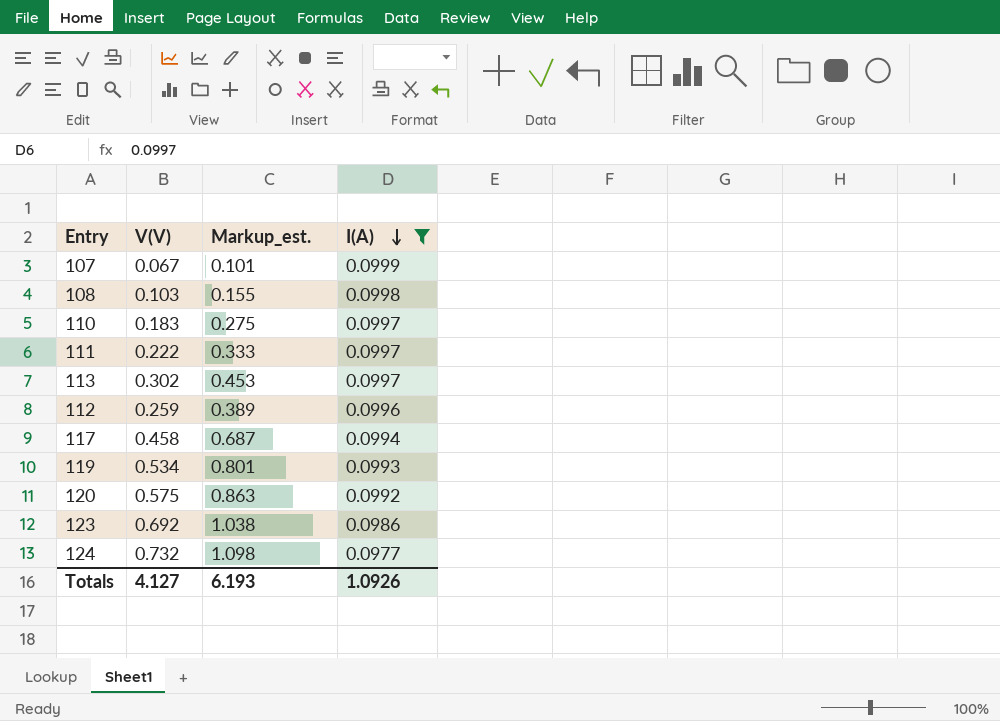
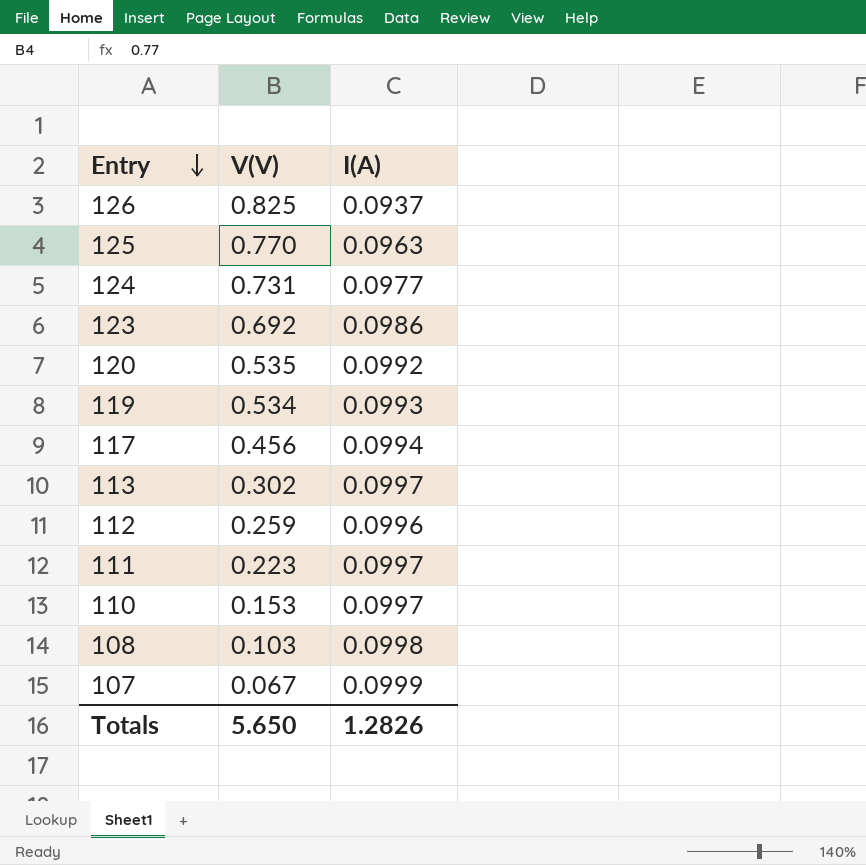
filter: I(A) >= 0.0977 -> none
row order: I(A) descending -> Entry descending
column Markup_est. | formula: [V(V)] * 1.5 -> none
124 | V(V): 0.732 -> 0.731
120 | V(V): 0.575 -> 0.535
117 | V(V): 0.458 -> 0.456
111 | V(V): 0.222 -> 0.223
110 | V(V): 0.183 -> 0.153
Totals | V(V): 4.127 -> 5.650
Totals | I(A): 1.0926 -> 1.2826

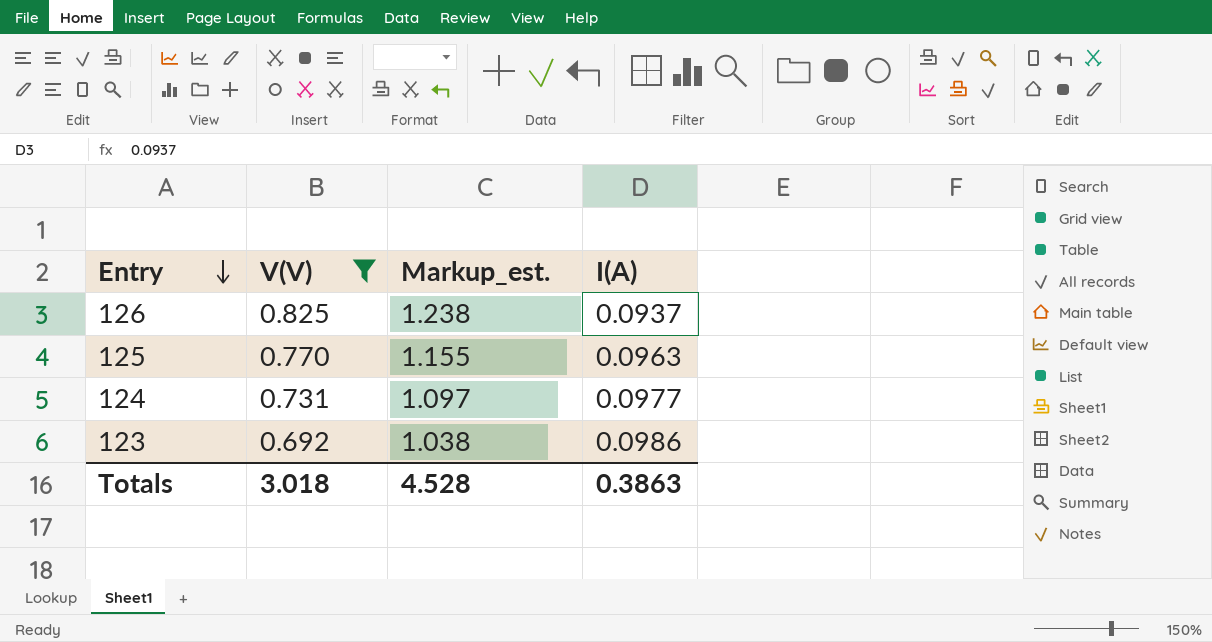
filter: none -> V(V) >= 0.692
column Markup_est. | formula: none -> [V(V)] * 1.5
Totals | V(V): 5.650 -> 3.018
Totals | I(A): 1.2826 -> 0.3863

